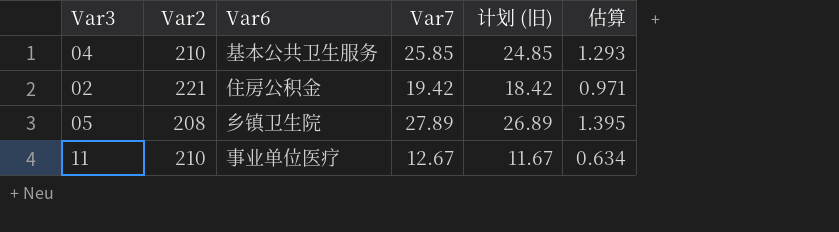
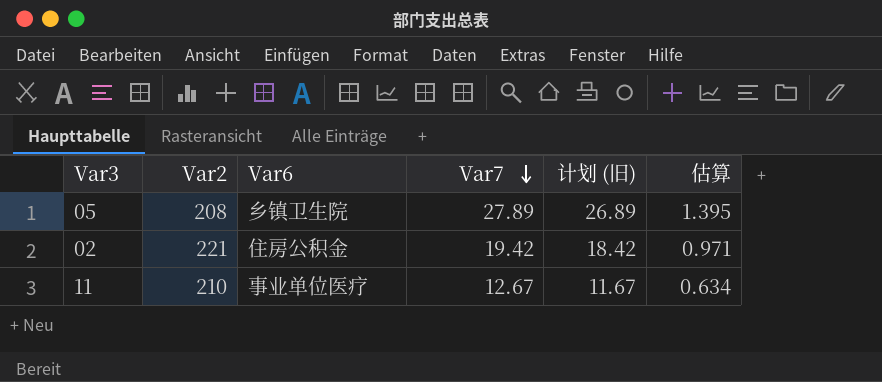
row order: none -> Var7 descending
row 04: 210 | 基本公共卫生服务 | 25.85 | 24.85 | 1.293 -> none

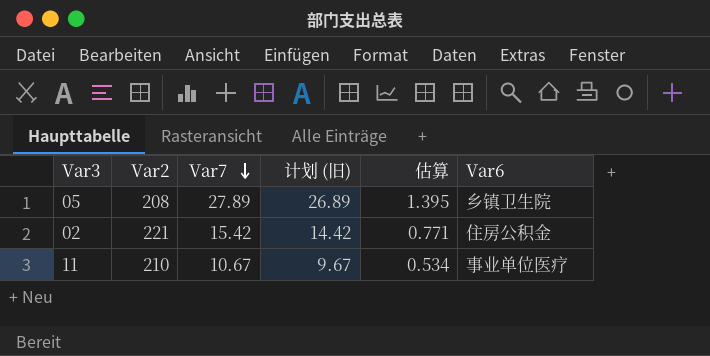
column Var6 | position: 3 -> 6
02 | Var7: 19.42 -> 15.42
02 | 计划 (旧): 18.42 -> 14.42
02 | 估算: 0.971 -> 0.771
11 | Var7: 12.67 -> 10.67
11 | 计划 (旧): 11.67 -> 9.67
11 | 估算: 0.634 -> 0.534

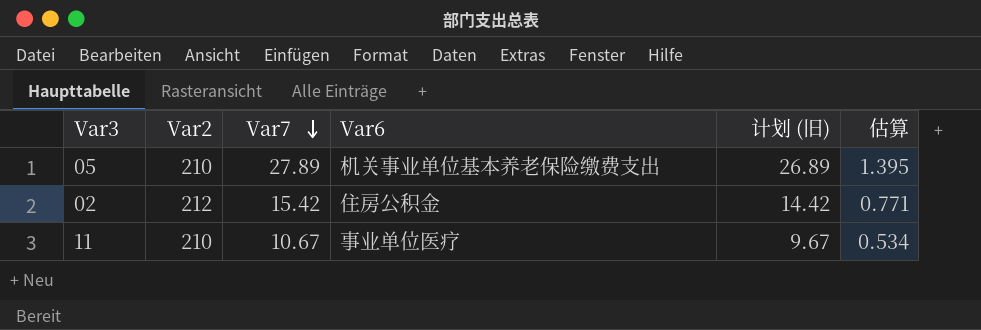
column Var6 | position: 6 -> 4
05 | Var2: 208 -> 210
05 | Var6: 乡镇卫生院 -> 机关事业单位基本养老保险缴费支出
02 | Var2: 221 -> 212

